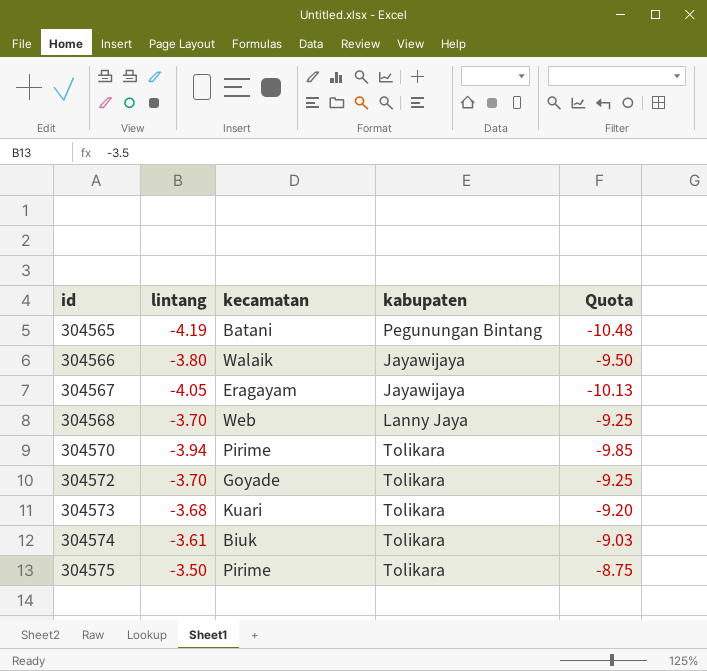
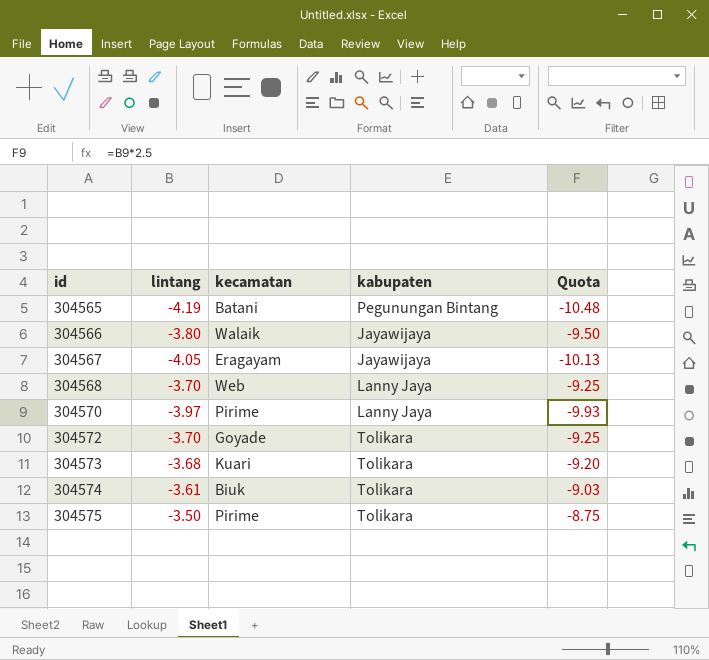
304570 | lintang: -3.94 -> -3.97
304570 | kabupaten: Tolikara -> Lanny Jaya
304570 | Quota: -9.85 -> -9.93

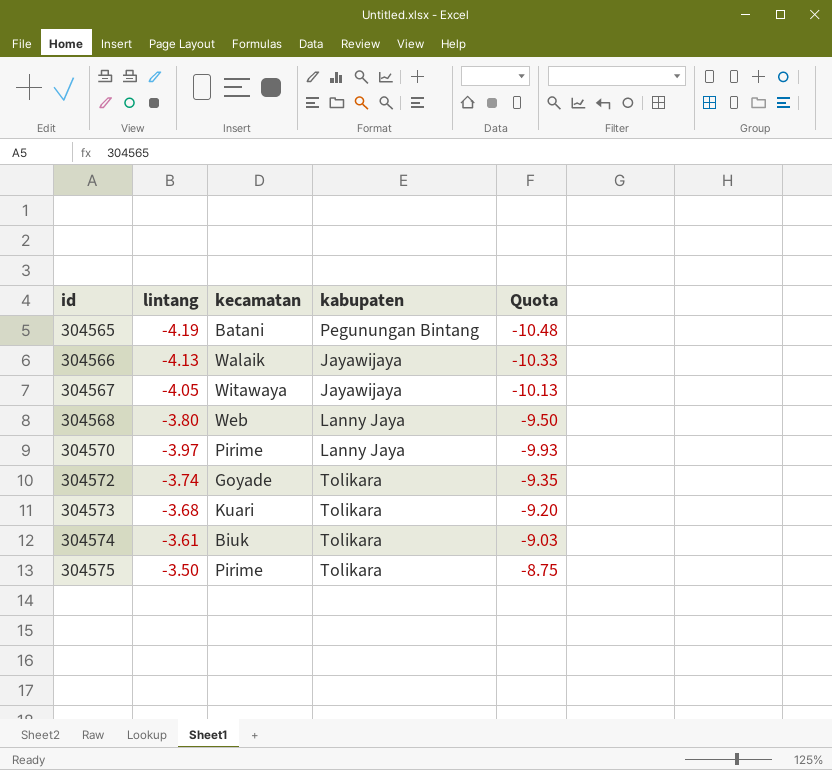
304566 | lintang: -3.80 -> -4.13
304566 | Quota: -9.50 -> -10.33
304567 | kecamatan: Eragayam -> Witawaya
304568 | lintang: -3.70 -> -3.80
304568 | Quota: -9.25 -> -9.50
304572 | lintang: -3.70 -> -3.74
304572 | Quota: -9.25 -> -9.35

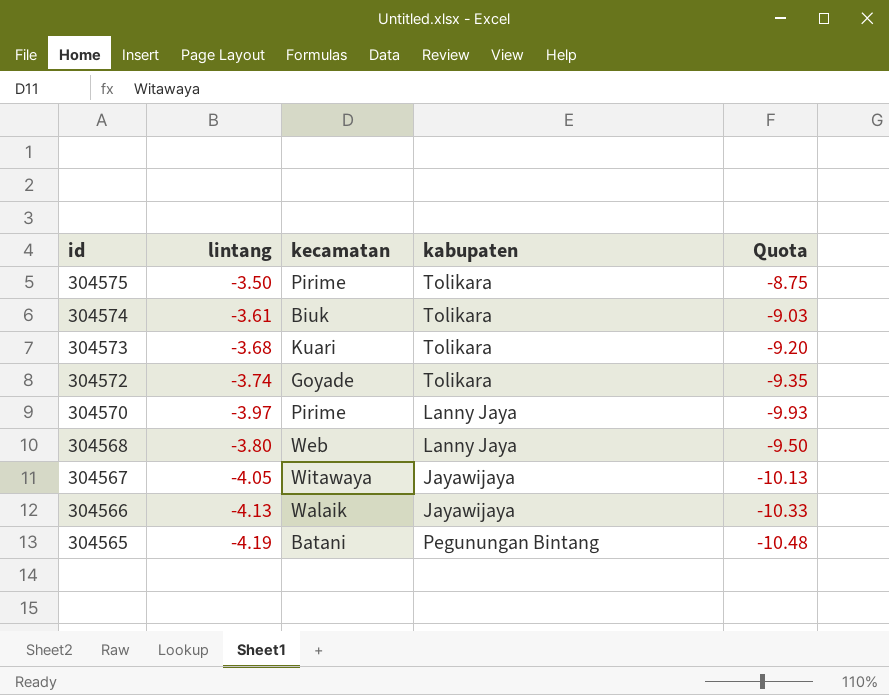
row order: id ascending -> id descending

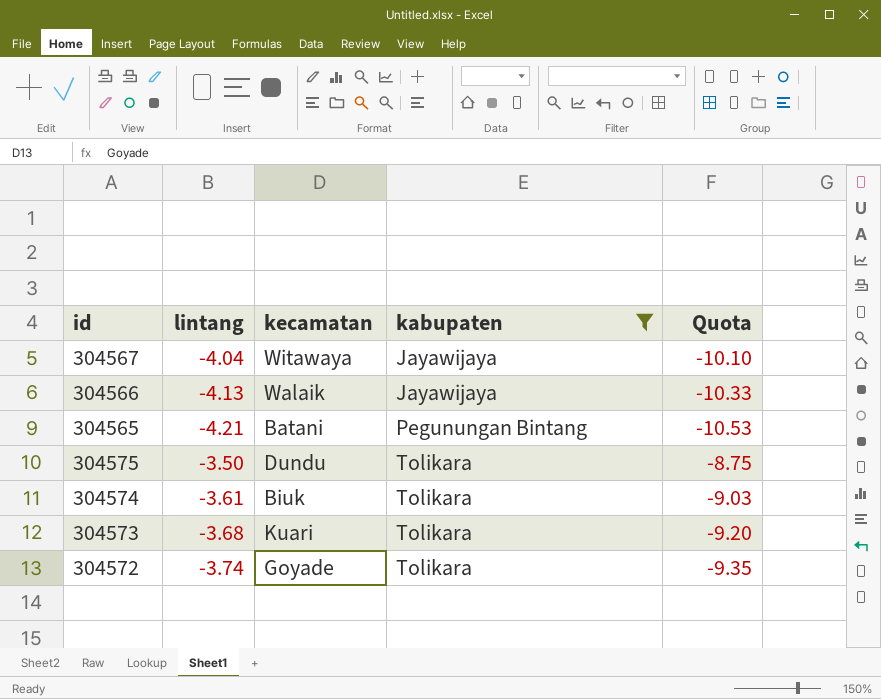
filter: none -> kabupaten != Lanny Jaya
row order: id descending -> kabupaten ascending
304567 | lintang: -4.05 -> -4.04
304567 | Quota: -10.13 -> -10.10
304565 | lintang: -4.19 -> -4.21
304565 | Quota: -10.48 -> -10.53
304575 | kecamatan: Pirime -> Dundu

